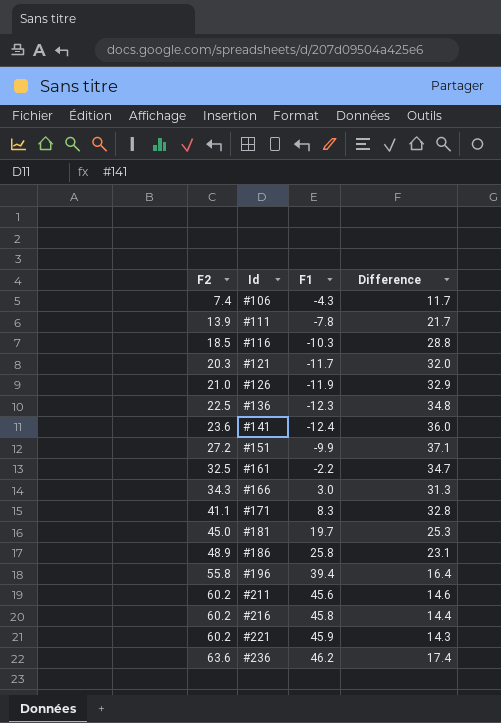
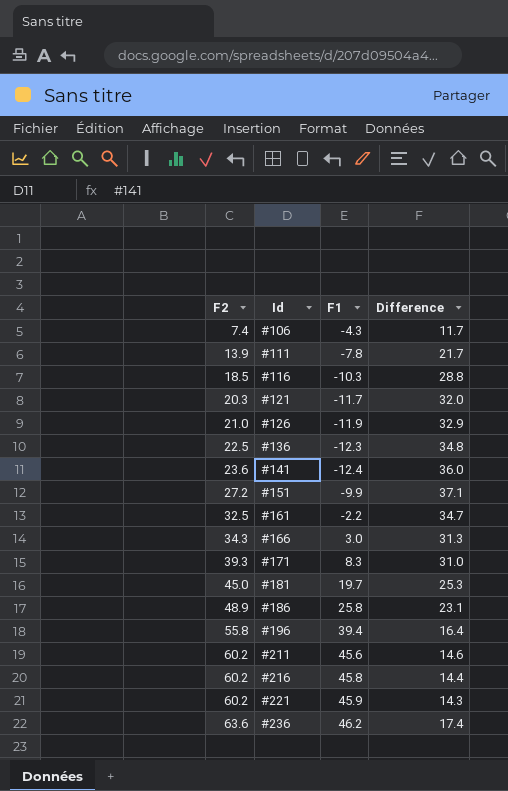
#171 | F2: 41.1 -> 39.3
#171 | Difference: 32.8 -> 31.0

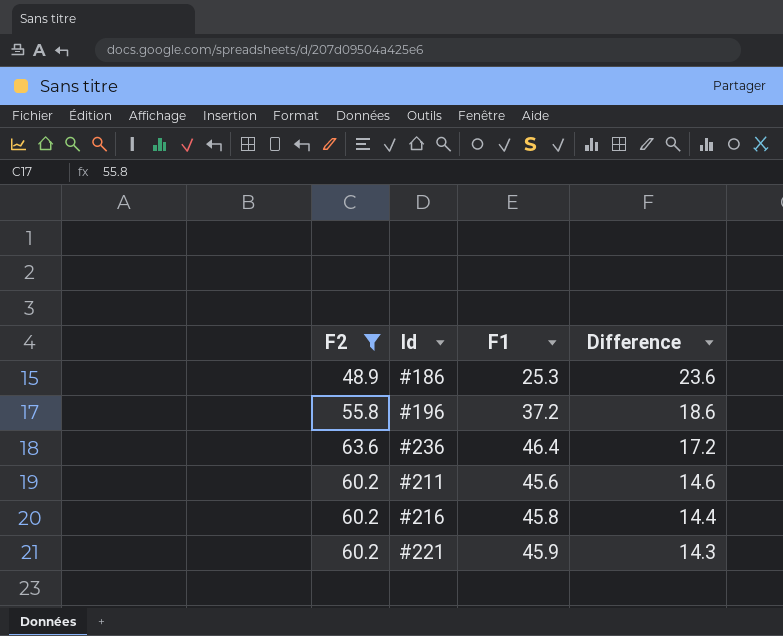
filter: none -> F2 >= 48.9
row order: F2 ascending -> Difference descending
#186 | F1: 25.8 -> 25.3
#186 | Difference: 23.1 -> 23.6
#196 | F1: 39.4 -> 37.2
#196 | Difference: 16.4 -> 18.6
#236 | F1: 46.2 -> 46.4
#236 | Difference: 17.4 -> 17.2

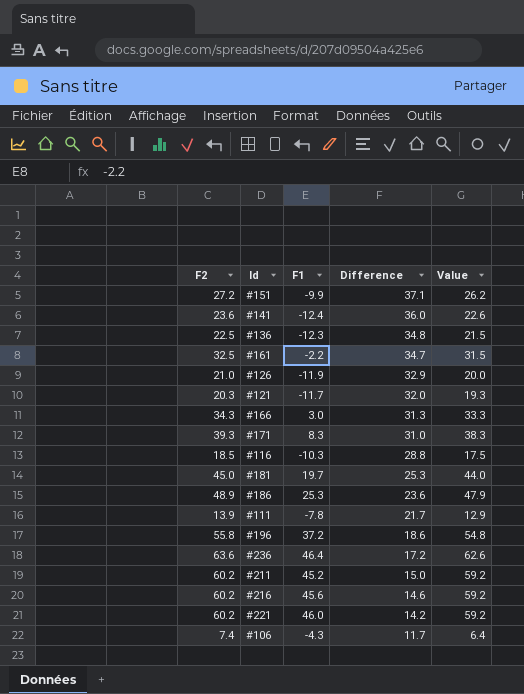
filter: F2 >= 48.9 -> none
column Value | formula: none -> [F2] - 1
#211 | F1: 45.6 -> 45.2
#211 | Difference: 14.6 -> 15.0
#216 | F1: 45.8 -> 45.6
#216 | Difference: 14.4 -> 14.6
#221 | F1: 45.9 -> 46.0
#221 | Difference: 14.3 -> 14.2

